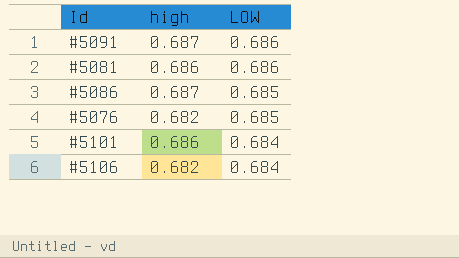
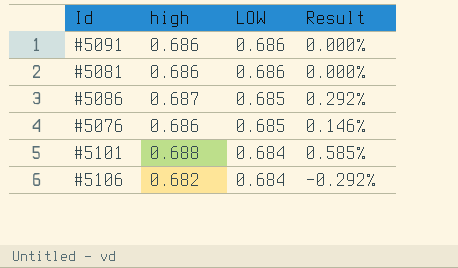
column Result | formula: none -> ([high] - [LOW]) / [LOW]
#5091 | high: 0.687 -> 0.686
#5076 | high: 0.682 -> 0.686
#5101 | high: 0.686 -> 0.688

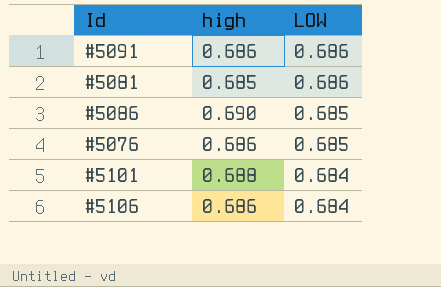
column Result | formula: ([high] - [LOW]) / [LOW] -> none
#5081 | high: 0.686 -> 0.685
#5086 | high: 0.687 -> 0.690
#5106 | high: 0.682 -> 0.686

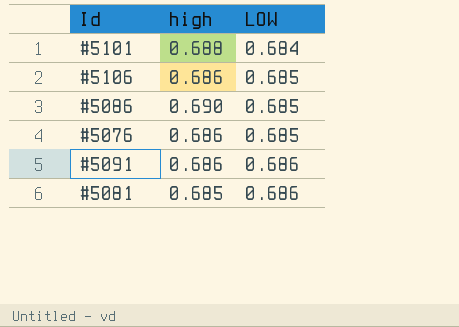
row order: LOW descending -> LOW ascending
#5106 | LOW: 0.684 -> 0.685

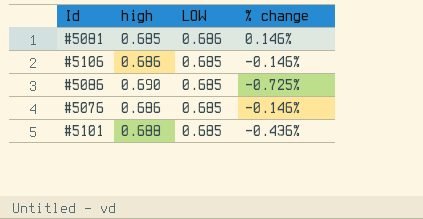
row order: LOW ascending -> LOW descending
column % change | formula: none -> ([LOW] - [high]) / [high]
row #5091: 0.686 | 0.686 -> none
#5101 | LOW: 0.684 -> 0.685

